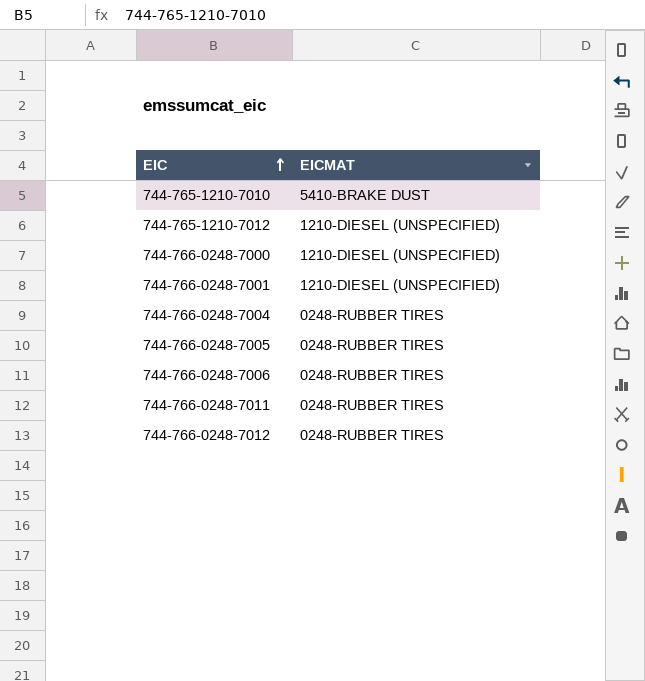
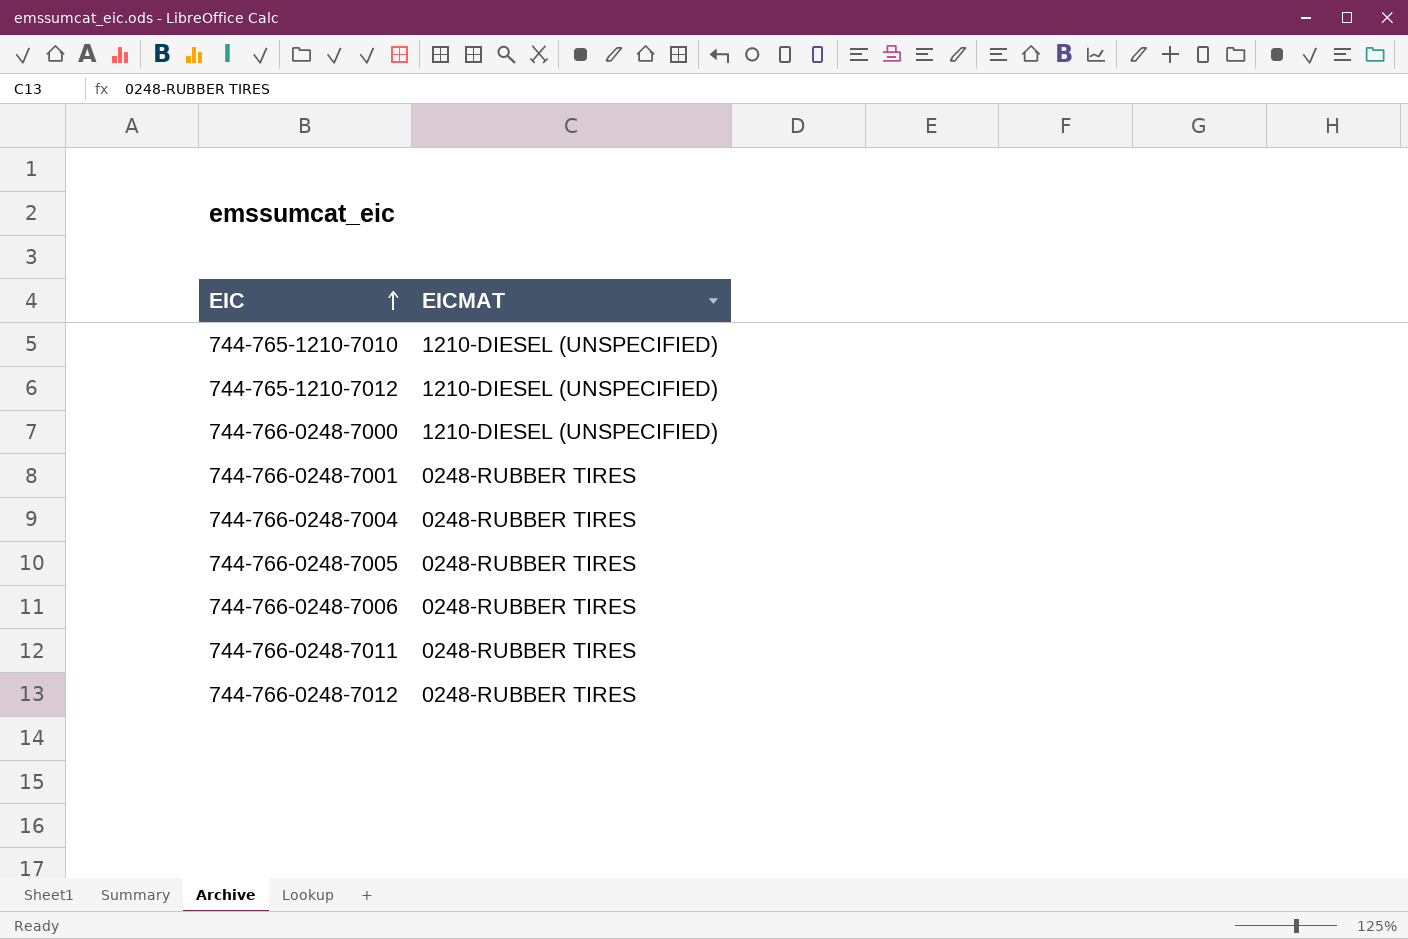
744-765-1210-7010 | EICMAT: 5410-BRAKE DUST -> 1210-DIESEL (UNSPECIFIED)
744-766-0248-7001 | EICMAT: 1210-DIESEL (UNSPECIFIED) -> 0248-RUBBER TIRES

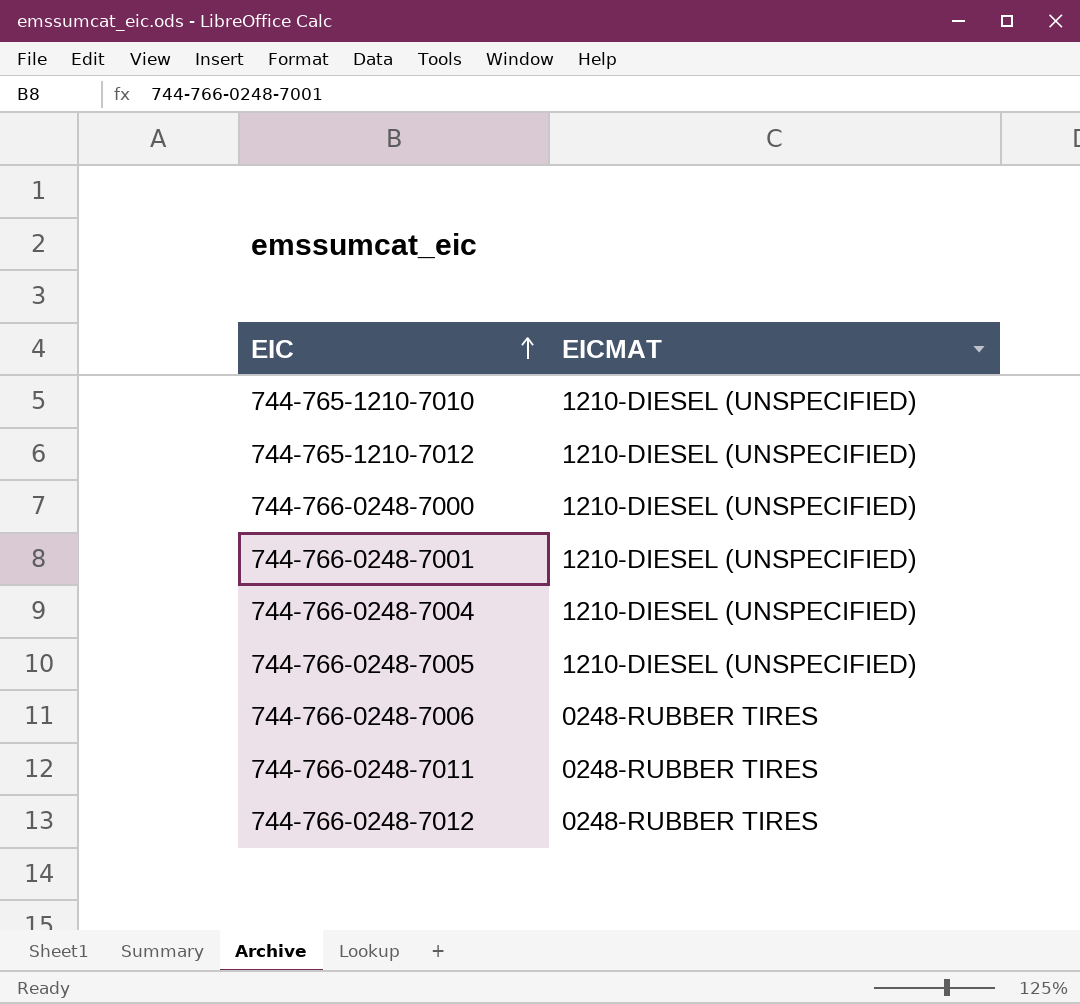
744-766-0248-7001 | EICMAT: 0248-RUBBER TIRES -> 1210-DIESEL (UNSPECIFIED)
744-766-0248-7004 | EICMAT: 0248-RUBBER TIRES -> 1210-DIESEL (UNSPECIFIED)
744-766-0248-7005 | EICMAT: 0248-RUBBER TIRES -> 1210-DIESEL (UNSPECIFIED)

